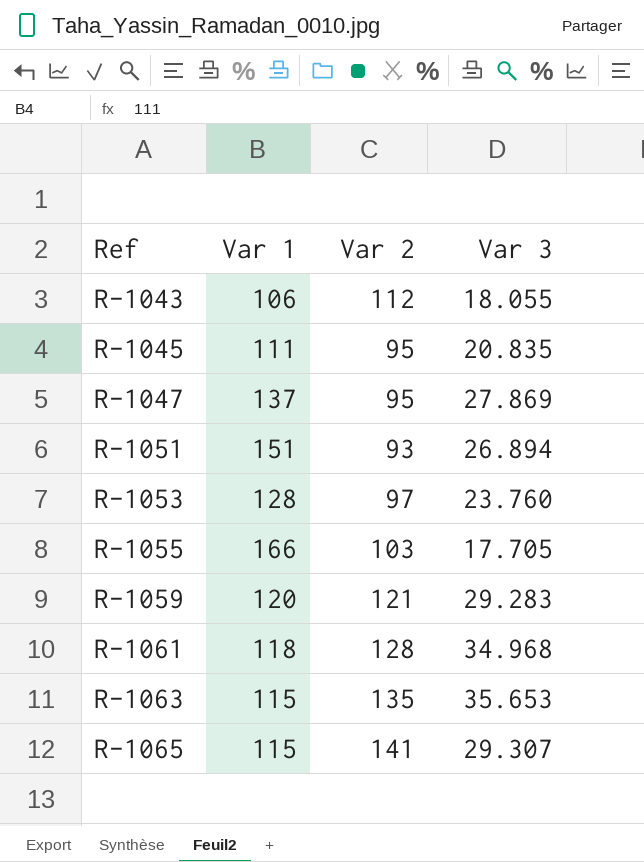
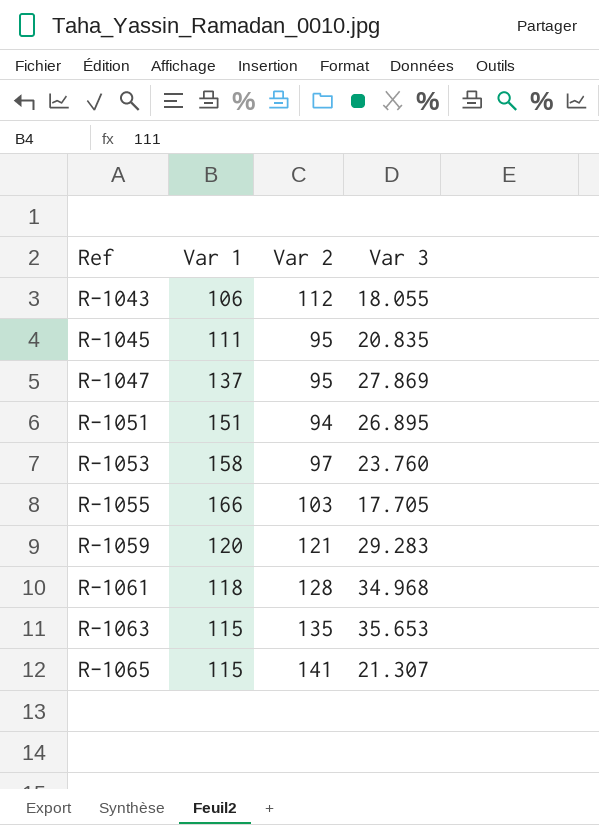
R-1051 | Var 2: 93 -> 94
R-1051 | Var 3: 26.894 -> 26.895
R-1053 | Var 1: 128 -> 158
R-1065 | Var 3: 29.307 -> 21.307

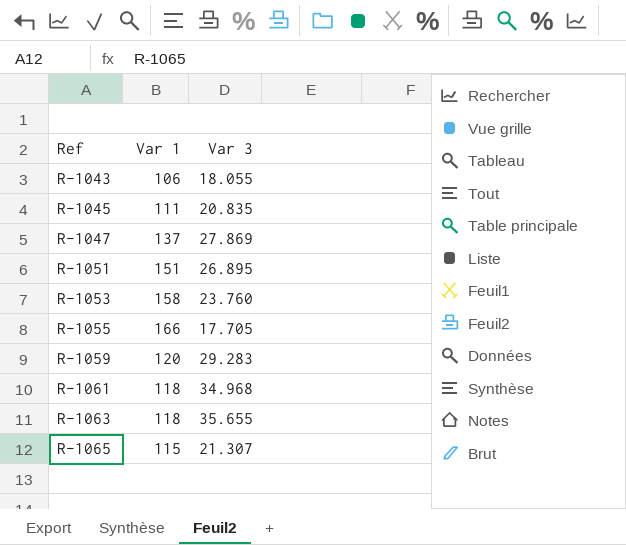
column Var 2 | position: 3 -> none
R-1063 | Var 1: 115 -> 118
R-1063 | Var 3: 35.653 -> 35.655

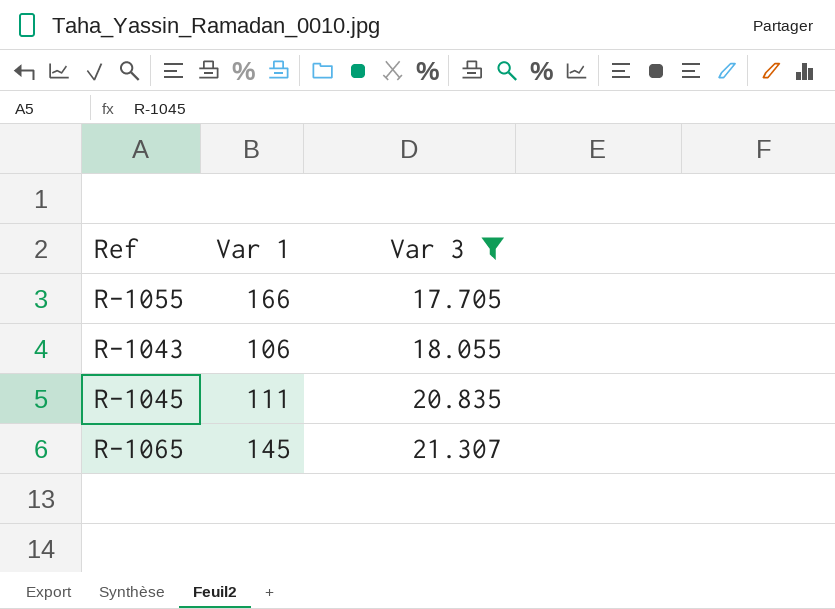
filter: none -> Var 3 <= 21.307
row order: Ref ascending -> Var 3 ascending
R-1065 | Var 1: 115 -> 145

